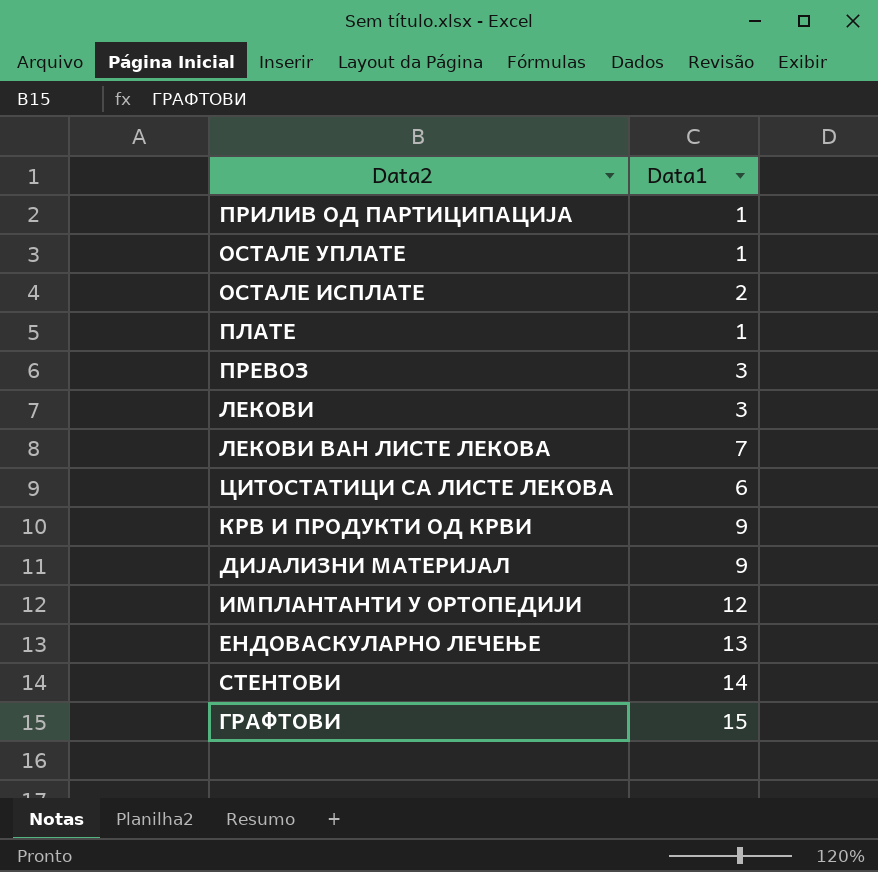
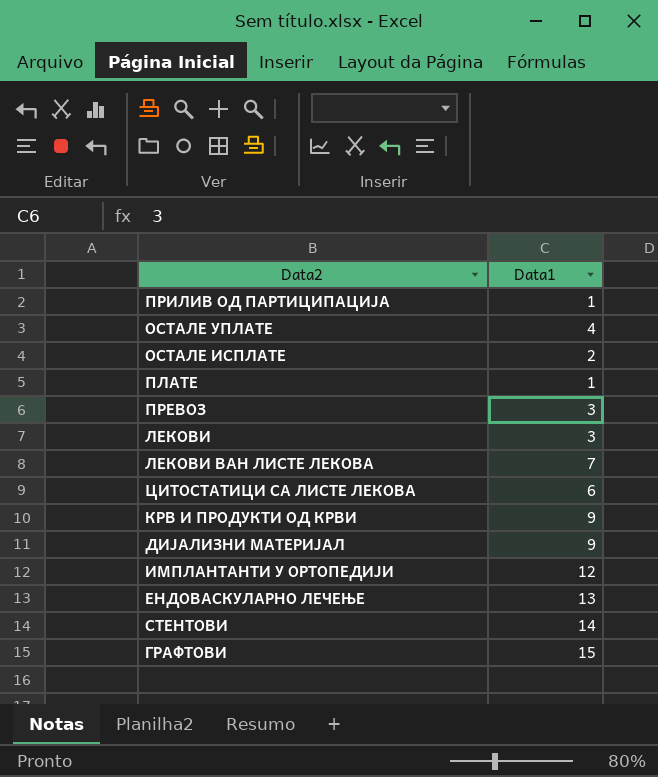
ОСТАЛЕ УПЛАТЕ | Data1: 1 -> 4

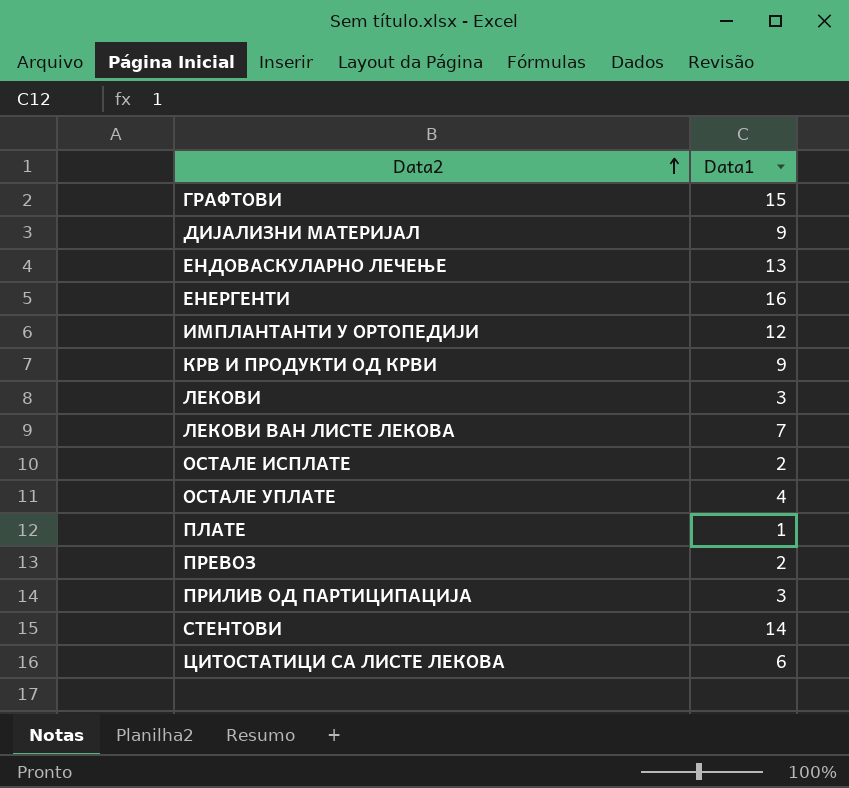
row order: none -> Data2 ascending
row ЕНЕРГЕНТИ: none -> 16
ПРЕВОЗ | Data1: 3 -> 2
ПРИЛИВ ОД ПАРТИЦИПАЦИЈА | Data1: 1 -> 3

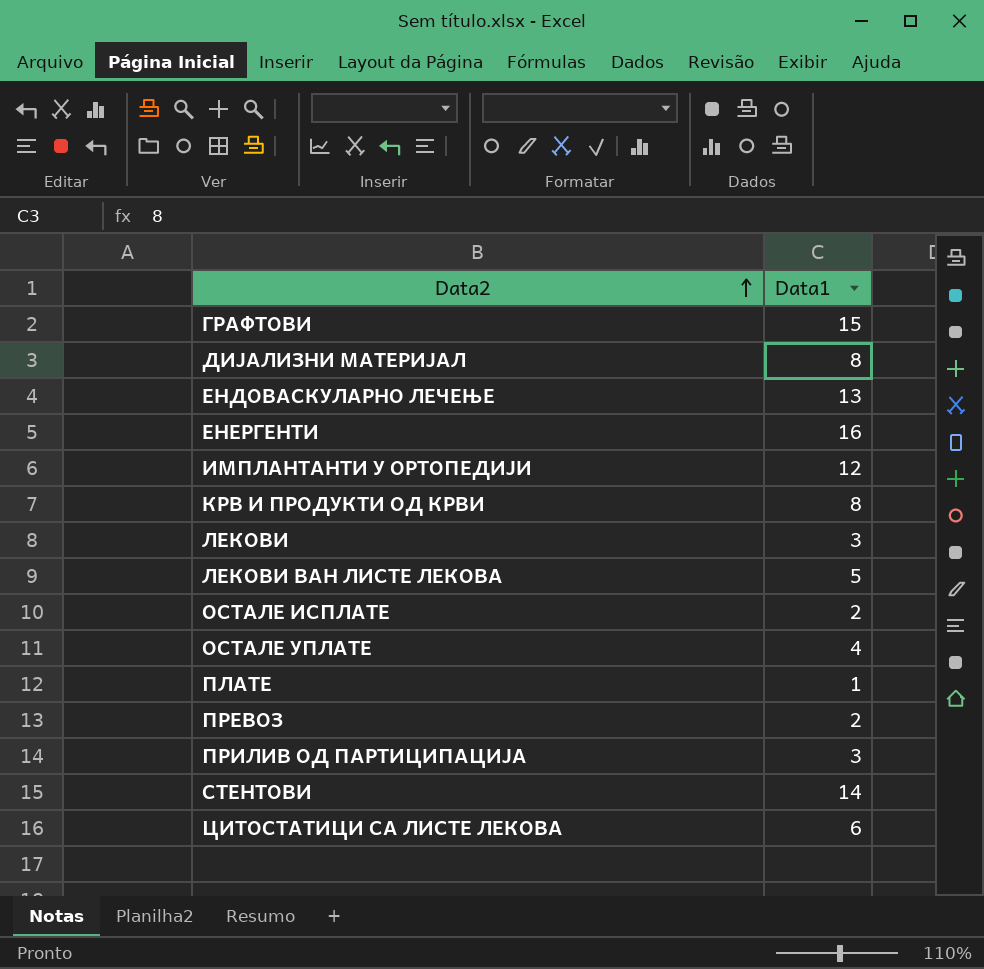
ДИЈАЛИЗНИ МАТЕРИЈАЛ | Data1: 9 -> 8
КРВ И ПРОДУКТИ ОД КРВИ | Data1: 9 -> 8
ЛЕКОВИ ВАН ЛИСТЕ ЛЕКОВА | Data1: 7 -> 5

